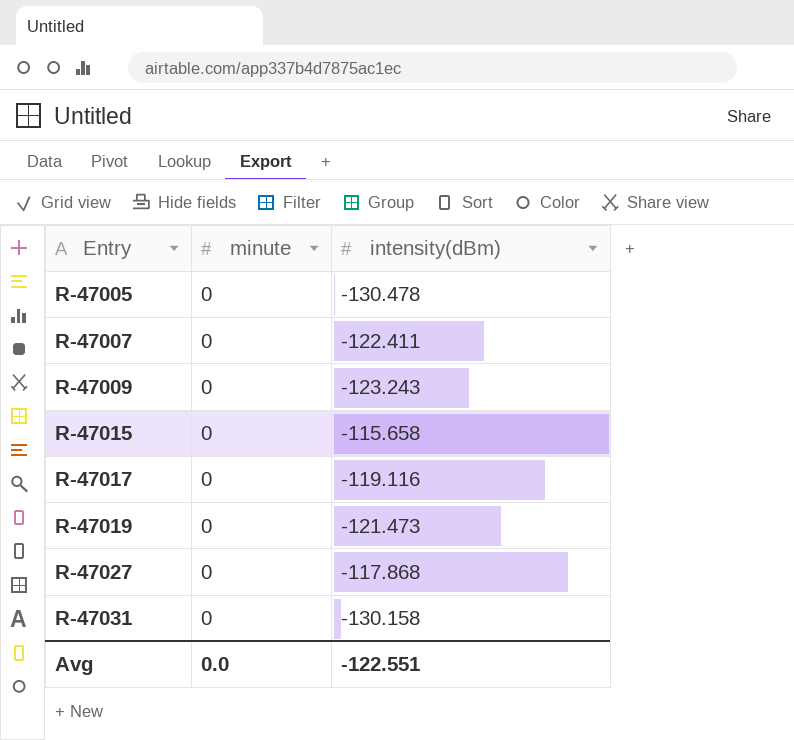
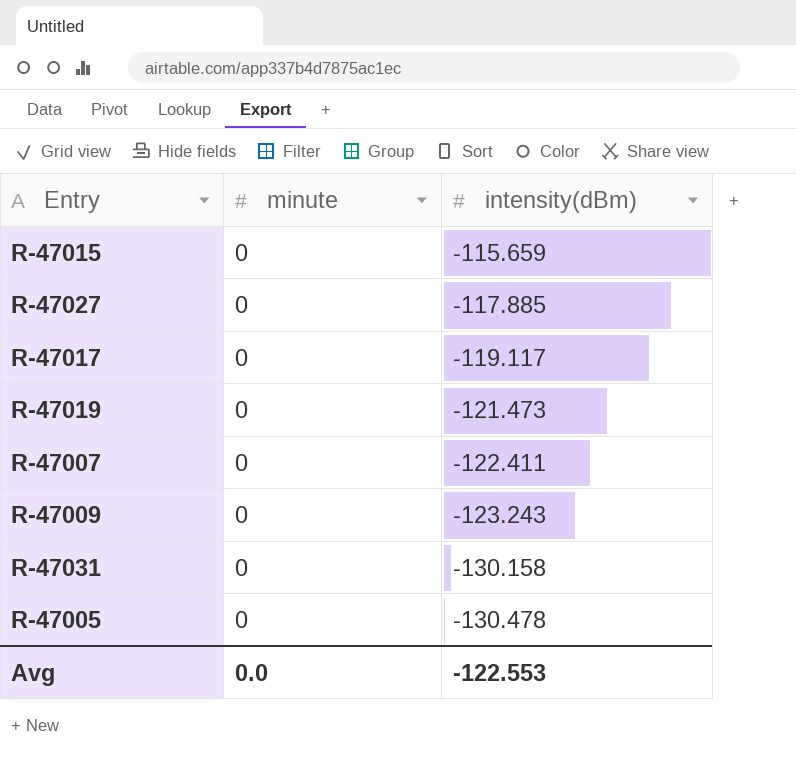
row order: Entry ascending -> intensity(dBm) descending
R-47015 | intensity(dBm): -115.658 -> -115.659
R-47027 | intensity(dBm): -117.868 -> -117.885
R-47017 | intensity(dBm): -119.116 -> -119.117
Avg | intensity(dBm): -122.551 -> -122.553

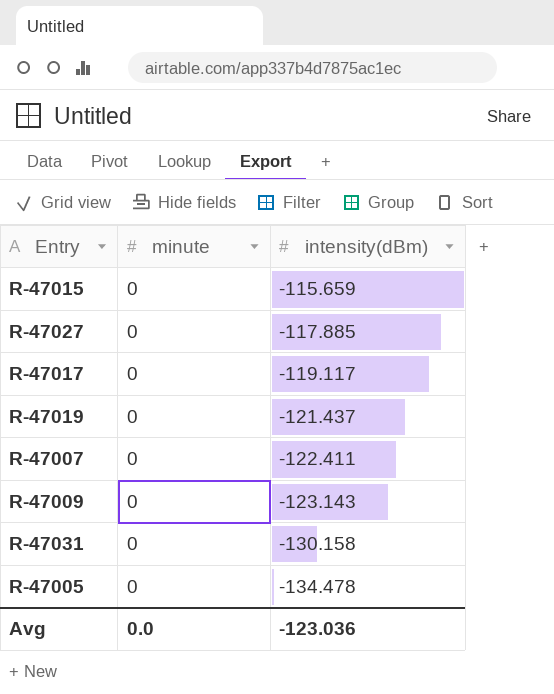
R-47019 | intensity(dBm): -121.473 -> -121.437
R-47009 | intensity(dBm): -123.243 -> -123.143
R-47005 | intensity(dBm): -130.478 -> -134.478
Avg | intensity(dBm): -122.553 -> -123.036

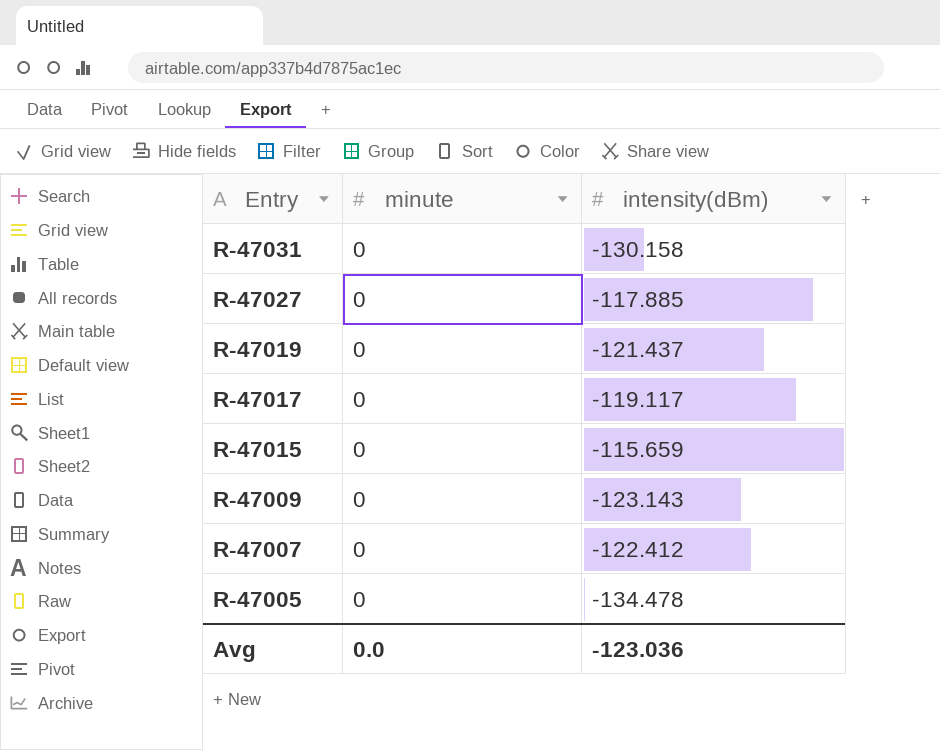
row order: intensity(dBm) descending -> Entry descending
R-47007 | intensity(dBm): -122.411 -> -122.412

